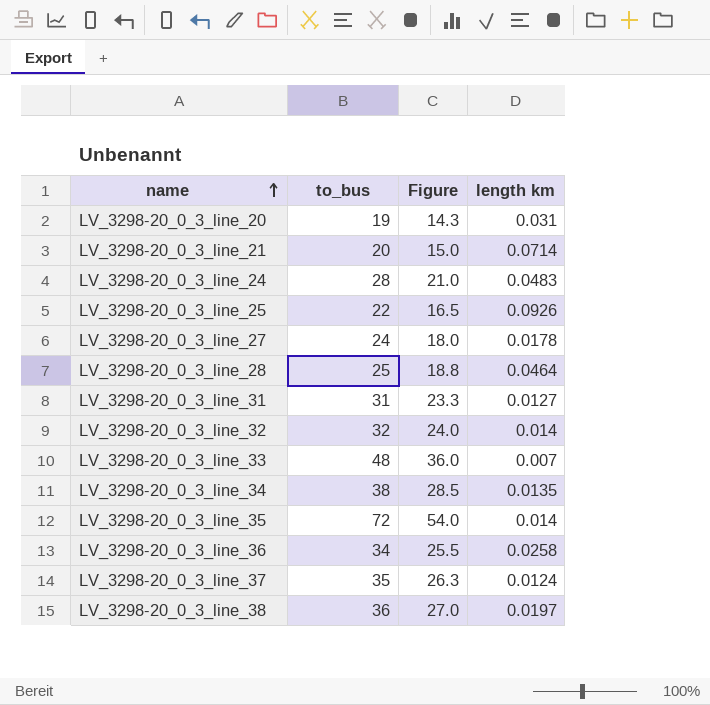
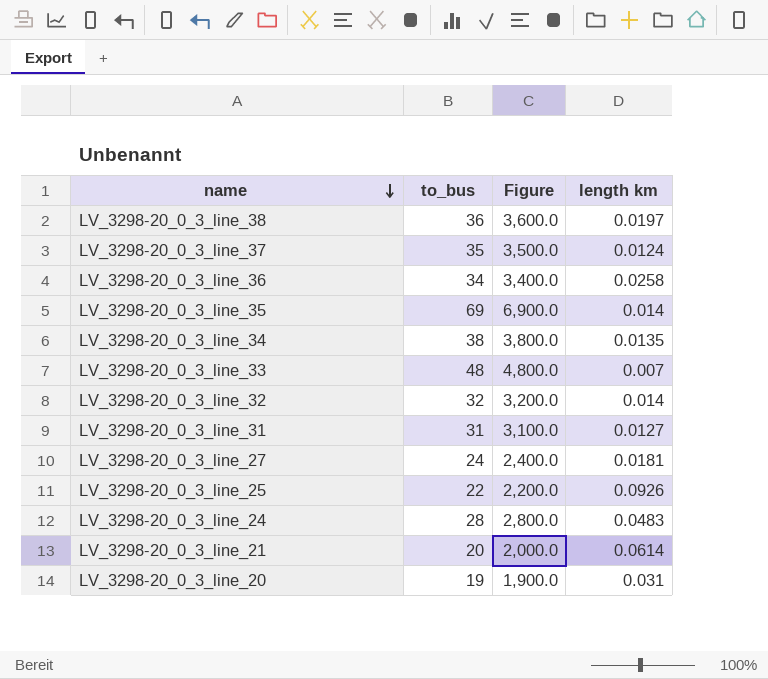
row order: name ascending -> name descending
column Figure | formula: [to_bus] * 0.75 -> [to_bus] * 100
row LV_3298-20_0_3_line_28: 25 | 18.8 | 0.0464 -> none
LV_3298-20_0_3_line_35 | to_bus: 72 -> 69
LV_3298-20_0_3_line_27 | length km: 0.0178 -> 0.0181
LV_3298-20_0_3_line_21 | length km: 0.0714 -> 0.0614

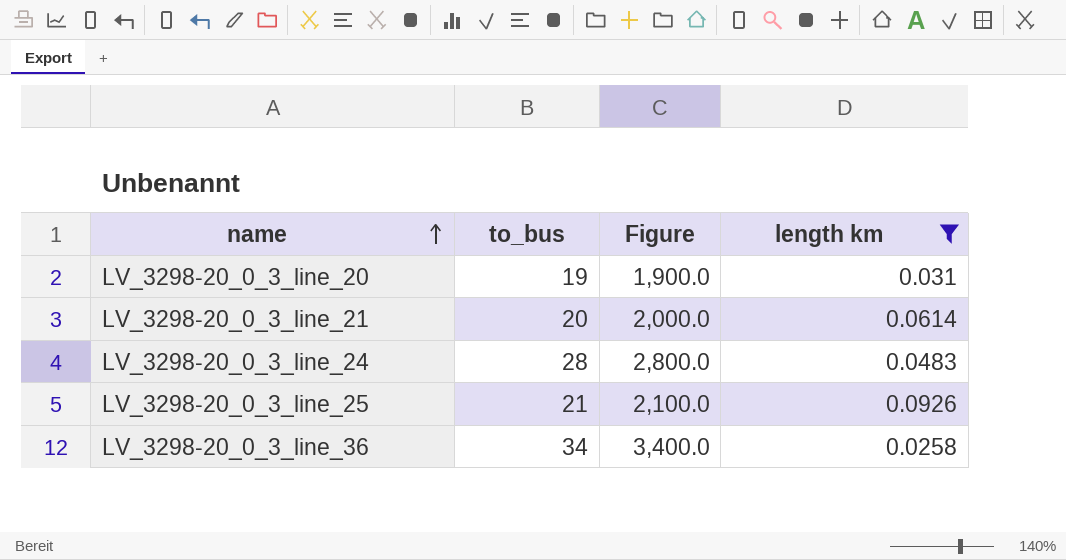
filter: none -> length km >= 0.0258
row order: name descending -> name ascending
LV_3298-20_0_3_line_25 | to_bus: 22 -> 21
LV_3298-20_0_3_line_25 | Figure: 2,200.0 -> 2,100.0

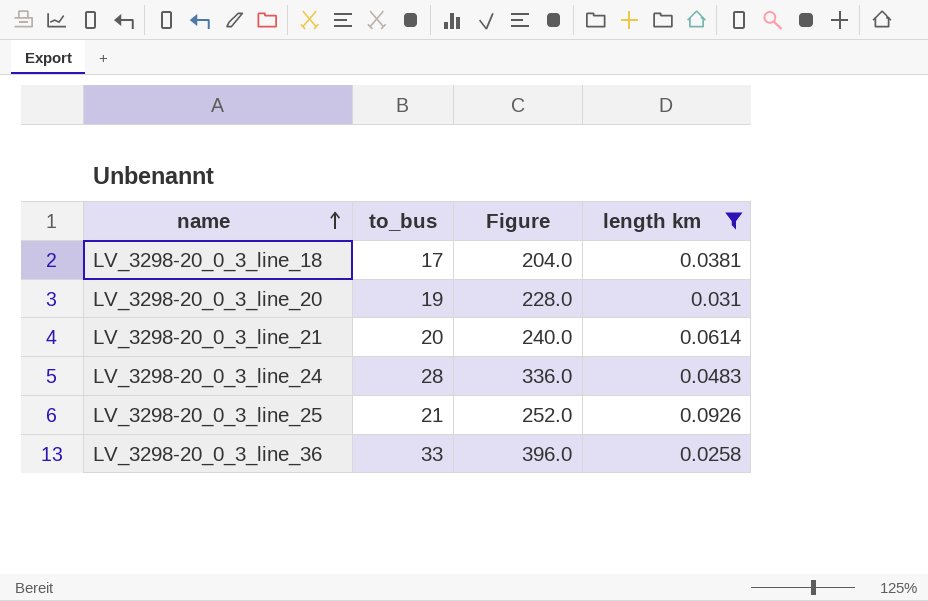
column Figure | formula: [to_bus] * 100 -> [to_bus] * 12
row LV_3298-20_0_3_line_18: none -> 17 | 204.0 | 0.0381
LV_3298-20_0_3_line_36 | to_bus: 34 -> 33

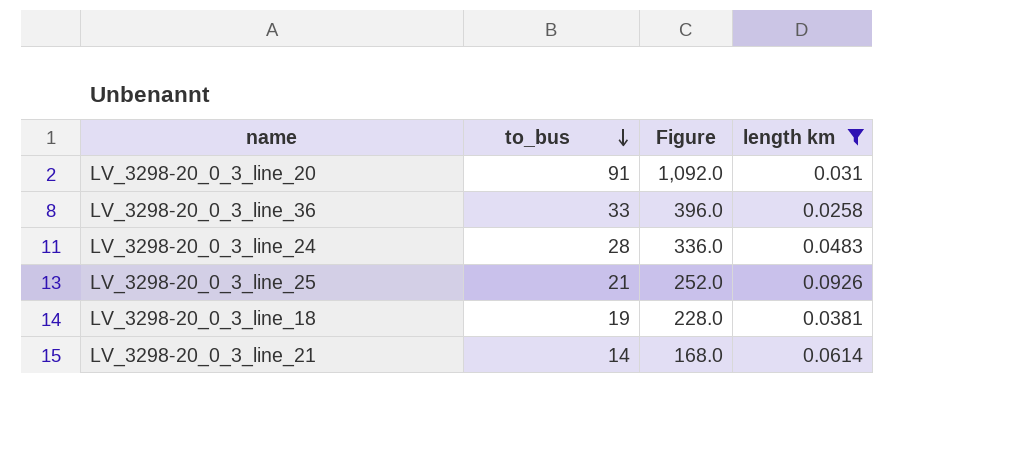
row order: name ascending -> to_bus descending
LV_3298-20_0_3_line_20 | to_bus: 19 -> 91
LV_3298-20_0_3_line_20 | Figure: 228.0 -> 1,092.0
LV_3298-20_0_3_line_18 | to_bus: 17 -> 19
LV_3298-20_0_3_line_18 | Figure: 204.0 -> 228.0
LV_3298-20_0_3_line_21 | to_bus: 20 -> 14
LV_3298-20_0_3_line_21 | Figure: 240.0 -> 168.0

